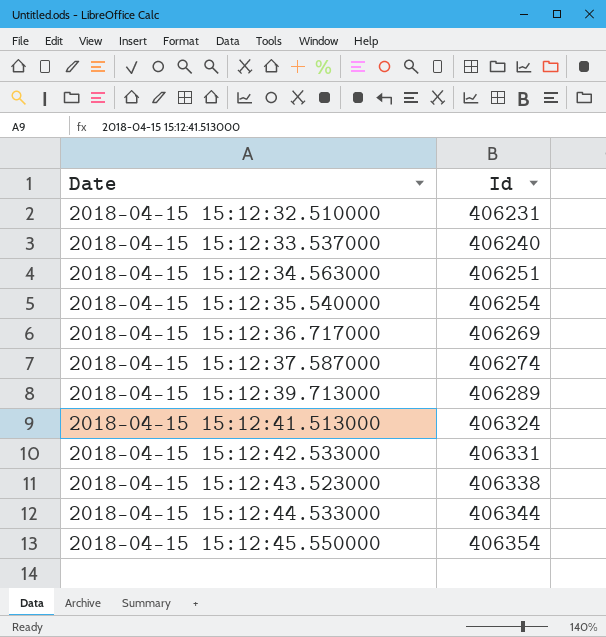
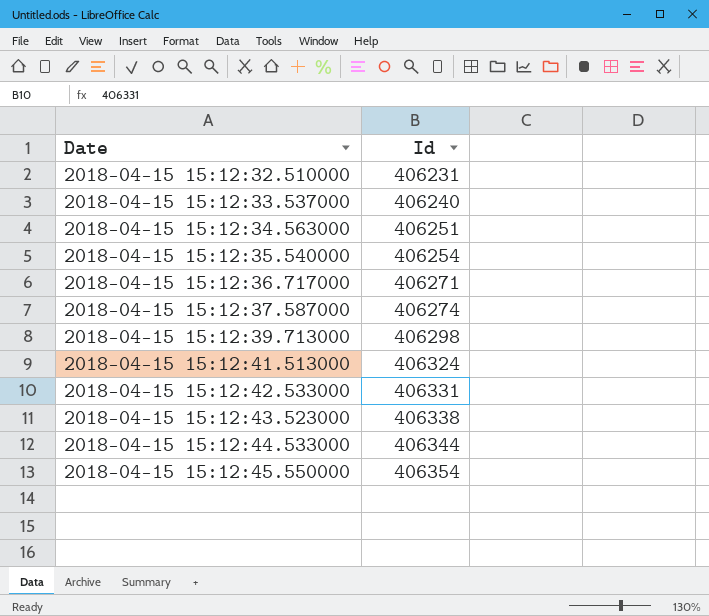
2018-04-15 15:12:36.717000 | Id: 406269 -> 406271
2018-04-15 15:12:39.713000 | Id: 406289 -> 406298

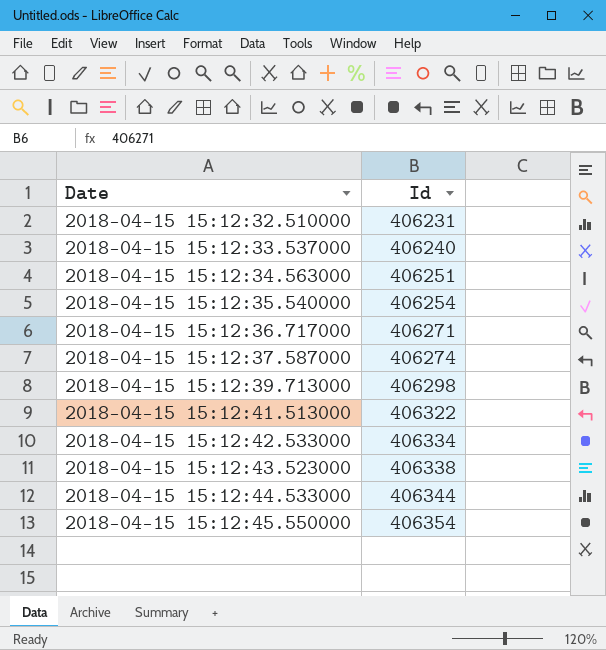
2018-04-15 15:12:41.513000 | Id: 406324 -> 406322
2018-04-15 15:12:42.533000 | Id: 406331 -> 406334

